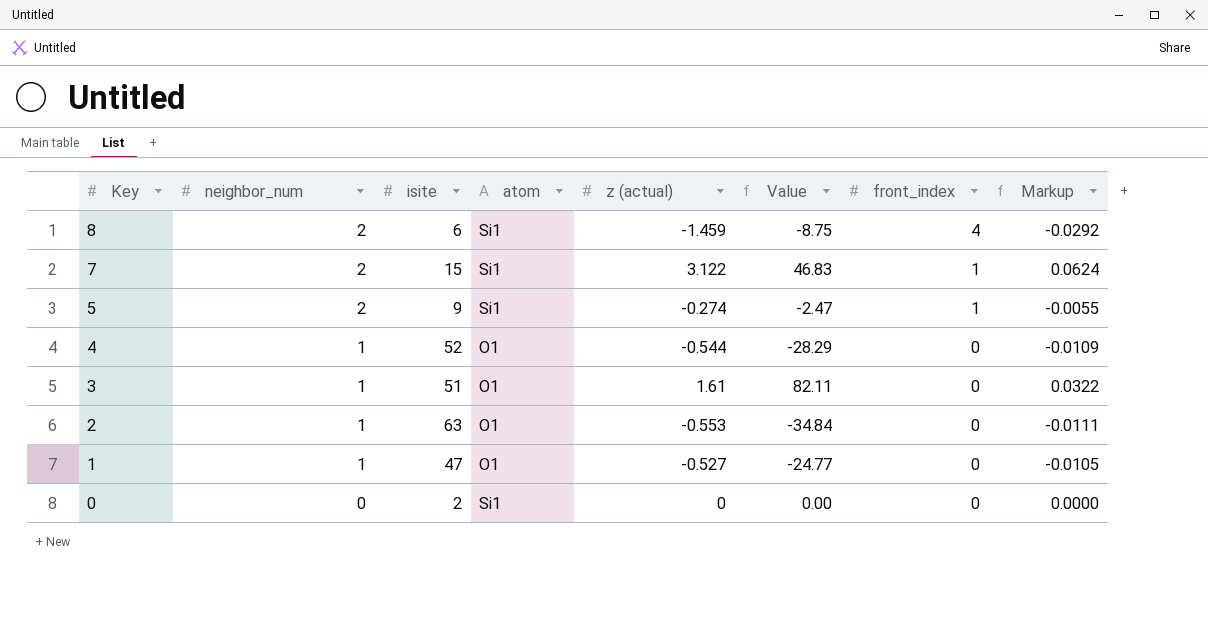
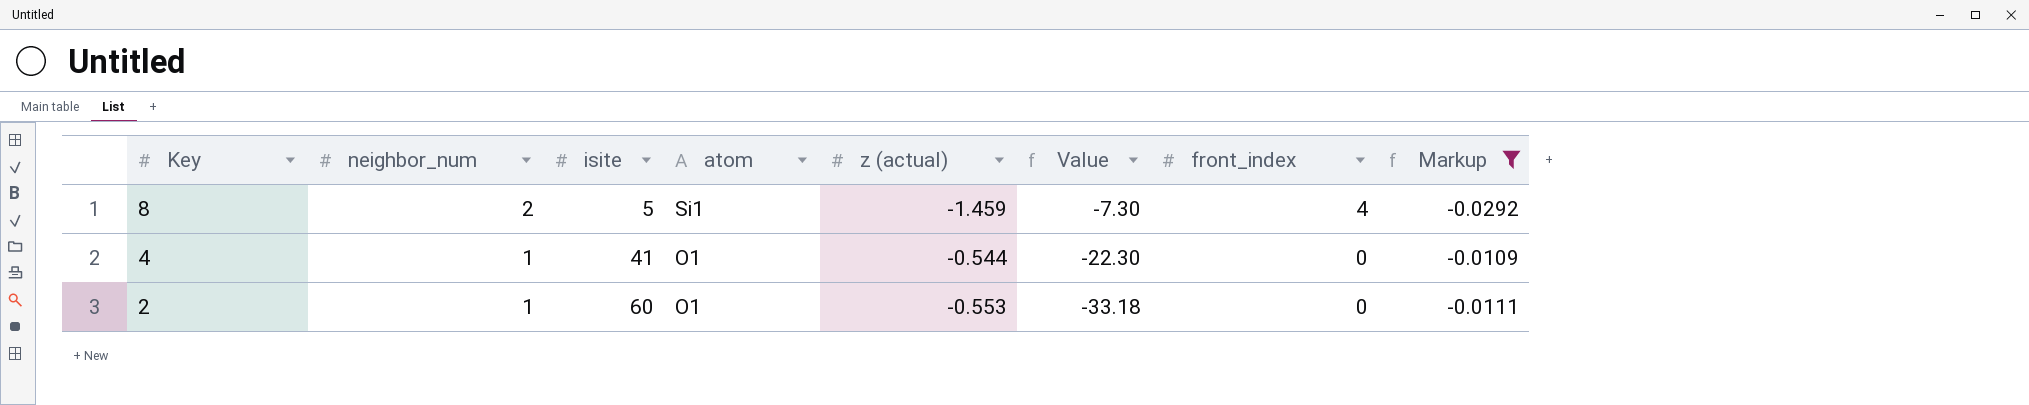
filter: none -> Markup <= -0.0109
8 | isite: 6 -> 5
8 | Value: -8.75 -> -7.30
4 | isite: 52 -> 41
4 | Value: -28.29 -> -22.30
2 | isite: 63 -> 60
2 | Value: -34.84 -> -33.18

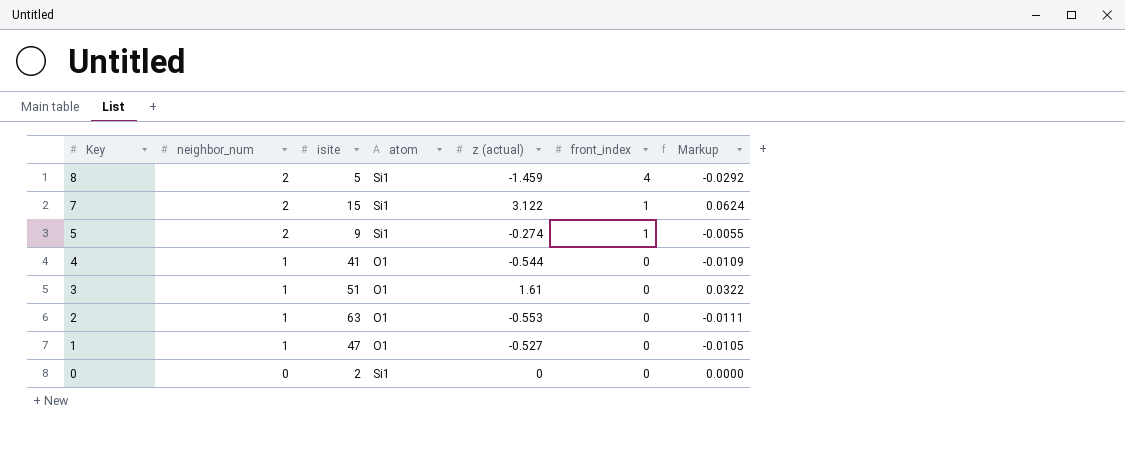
filter: Markup <= -0.0109 -> none
column Value | formula: [isite] * [z (actual)] -> none
2 | isite: 60 -> 63

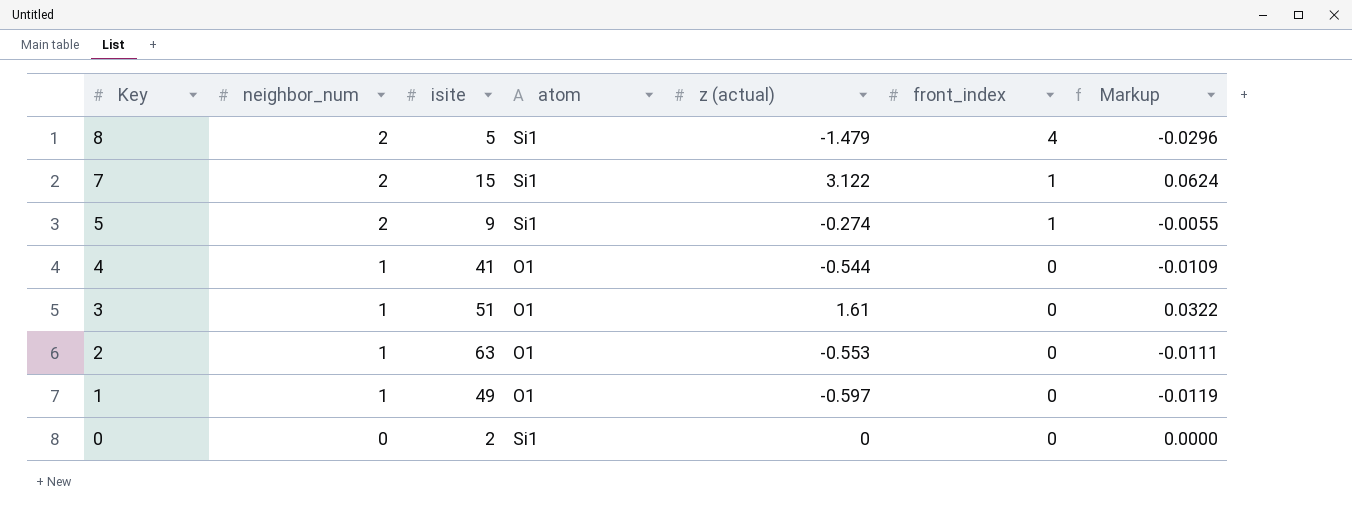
8 | z (actual): -1.459 -> -1.479
8 | Markup: -0.0292 -> -0.0296
1 | isite: 47 -> 49
1 | z (actual): -0.527 -> -0.597
1 | Markup: -0.0105 -> -0.0119

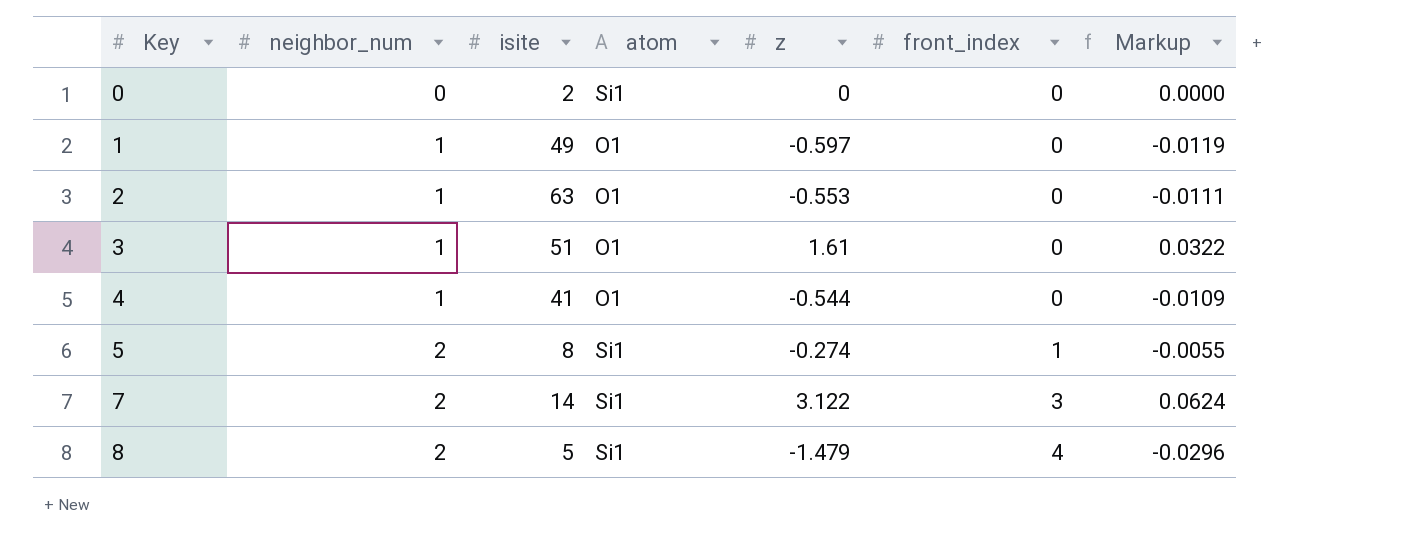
row order: Key descending -> Key ascending
column name: z (actual) -> z
5 | isite: 9 -> 8
7 | isite: 15 -> 14
7 | front_index: 1 -> 3

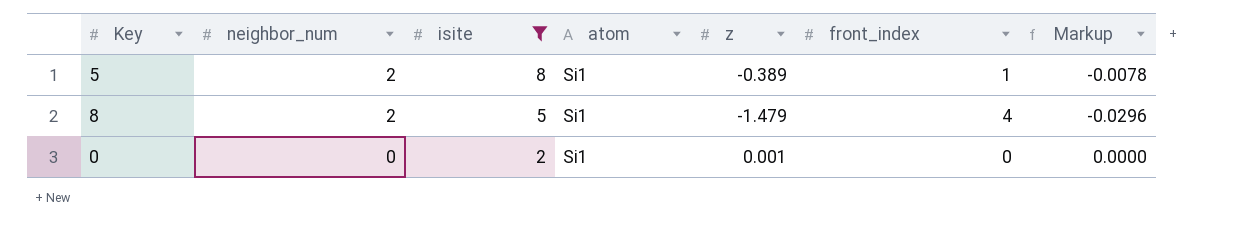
filter: none -> isite <= 8
row order: Key ascending -> neighbor_num descending
5 | z: -0.274 -> -0.389
5 | Markup: -0.0055 -> -0.0078
0 | z: 0 -> 0.001

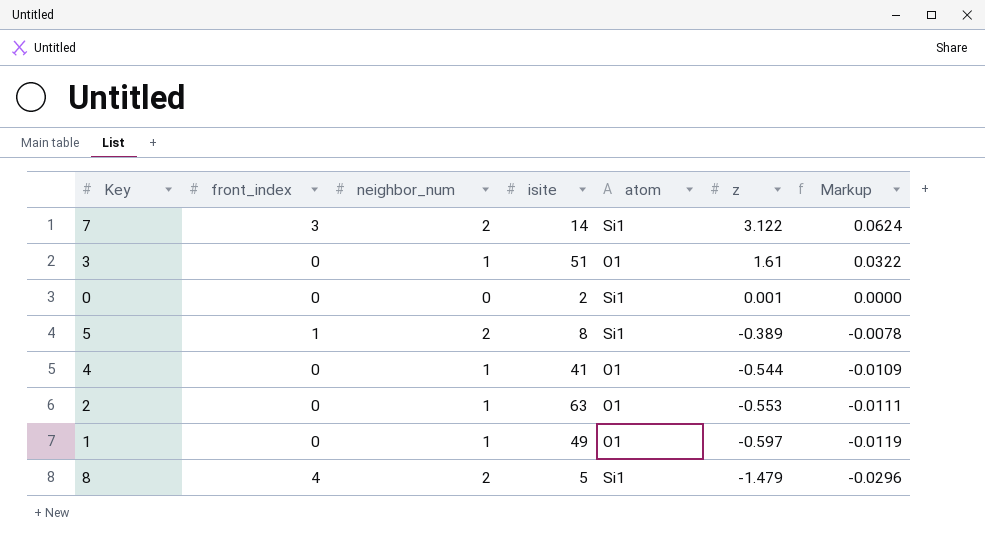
filter: isite <= 8 -> none
row order: neighbor_num descending -> z descending
column front_index | position: 6 -> 2

